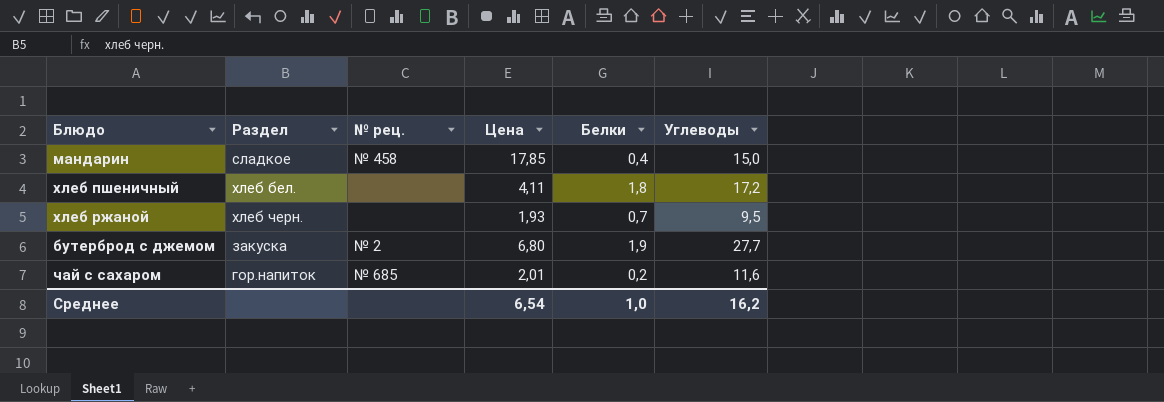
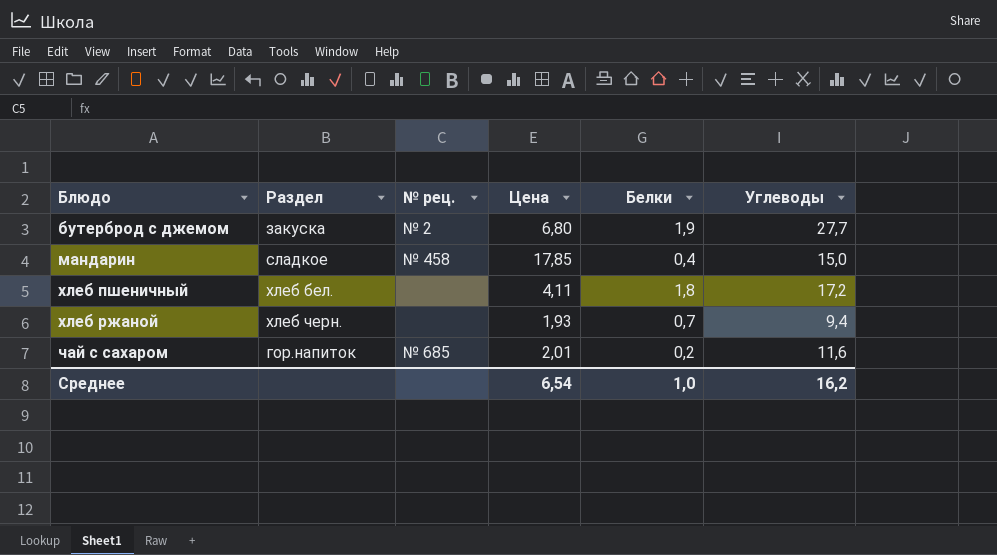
row order: none -> Блюдо ascending
хлеб ржаной | Углеводы: 9,5 -> 9,4

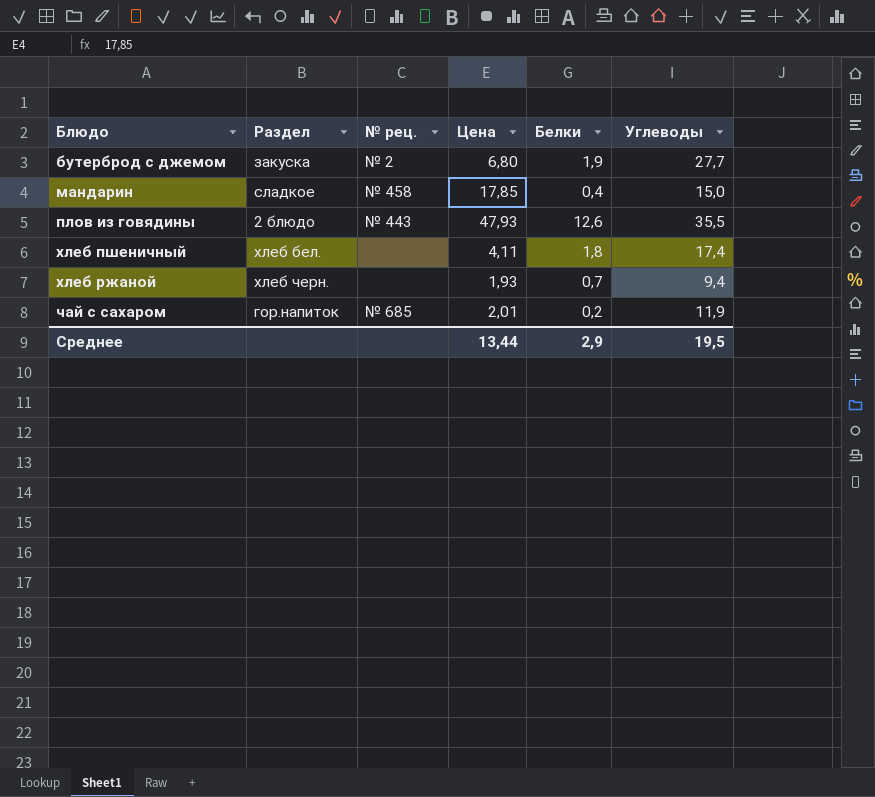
row плов из говядины: none -> 2 блюдо | № 443 | 47,93 | 12,6 | 35,5
хлеб пшеничный | Углеводы: 17,2 -> 17,4
чай с сахаром | Углеводы: 11,6 -> 11,9
Среднее | Цена: 6,54 -> 13,44
Среднее | Белки: 1,0 -> 2,9
Среднее | Углеводы: 16,2 -> 19,5

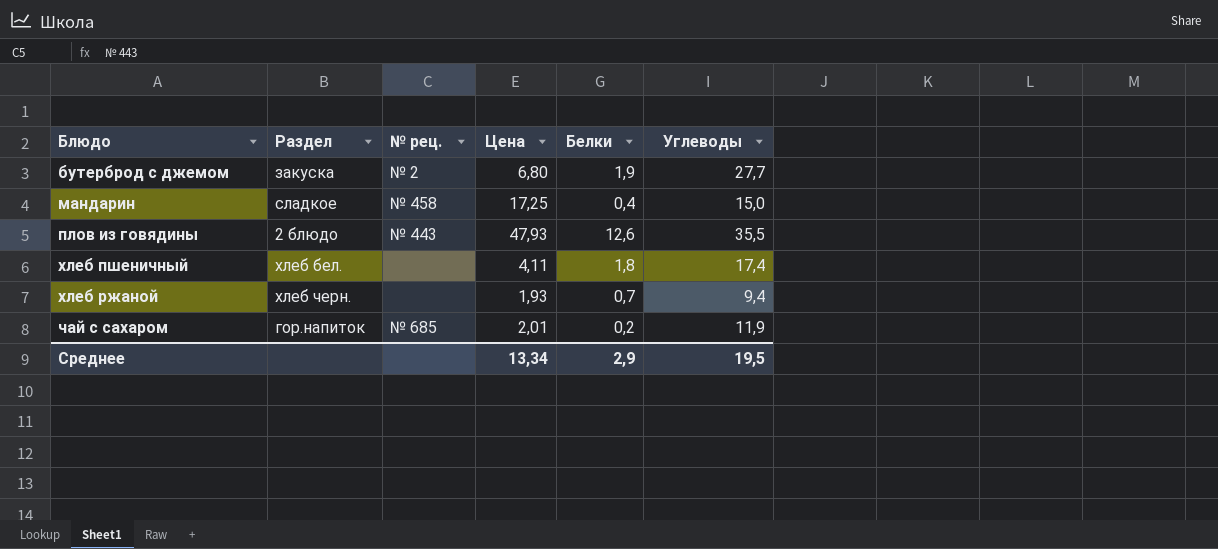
мандарин | Цена: 17,85 -> 17,25
Среднее | Цена: 13,44 -> 13,34

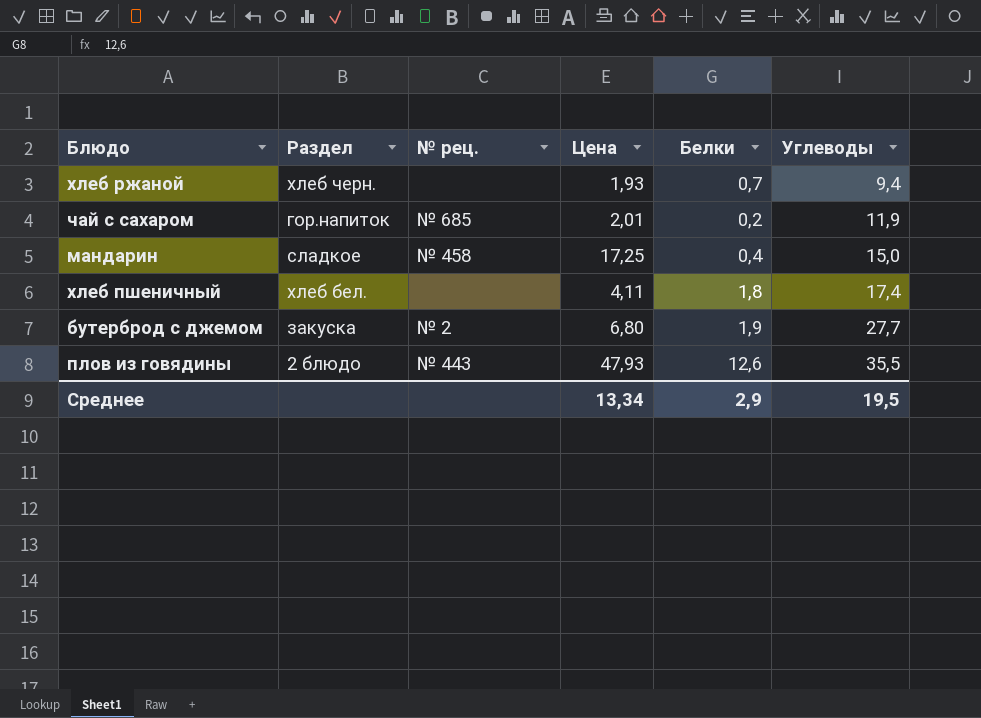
row order: Блюдо ascending -> Углеводы ascending

